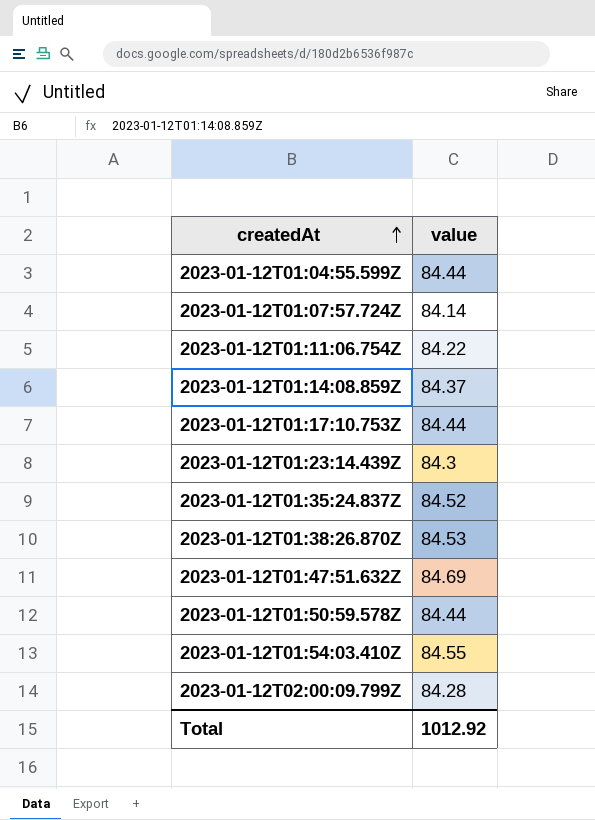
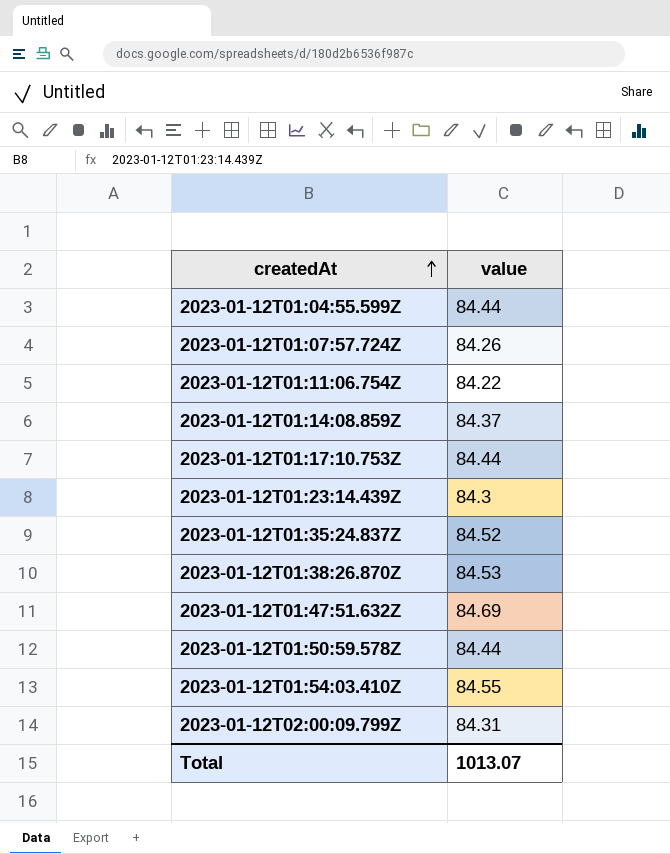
2023-01-12T01:07:57.724Z | value: 84.14 -> 84.26
2023-01-12T02:00:09.799Z | value: 84.28 -> 84.31
Total | value: 1012.92 -> 1013.07

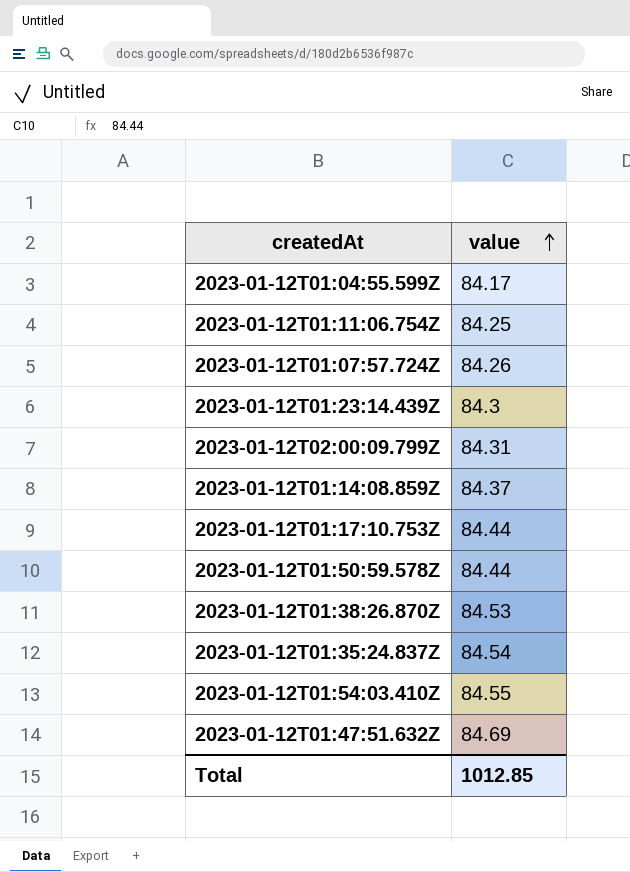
row order: createdAt ascending -> value ascending
2023-01-12T01:04:55.599Z | value: 84.44 -> 84.17
2023-01-12T01:11:06.754Z | value: 84.22 -> 84.25
2023-01-12T01:35:24.837Z | value: 84.52 -> 84.54
Total | value: 1013.07 -> 1012.85

